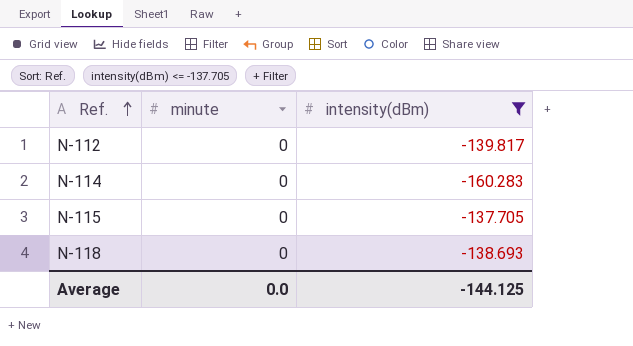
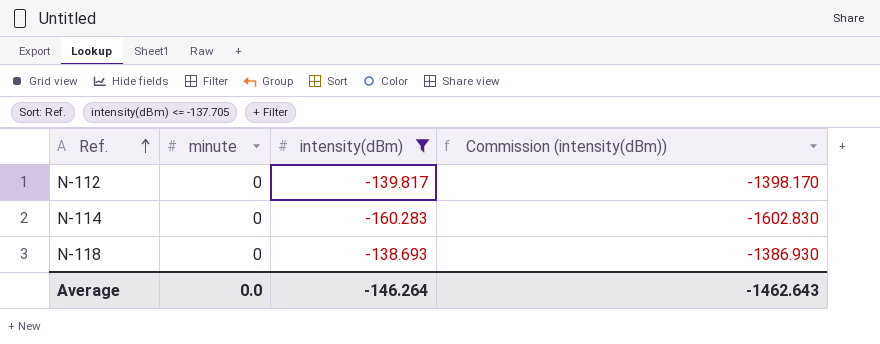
column Commission (intensity(dBm)) | formula: none -> [intensity(dBm)] * 10
row N-115: 0 | -137.705 -> none
Average | intensity(dBm): -144.125 -> -146.264

